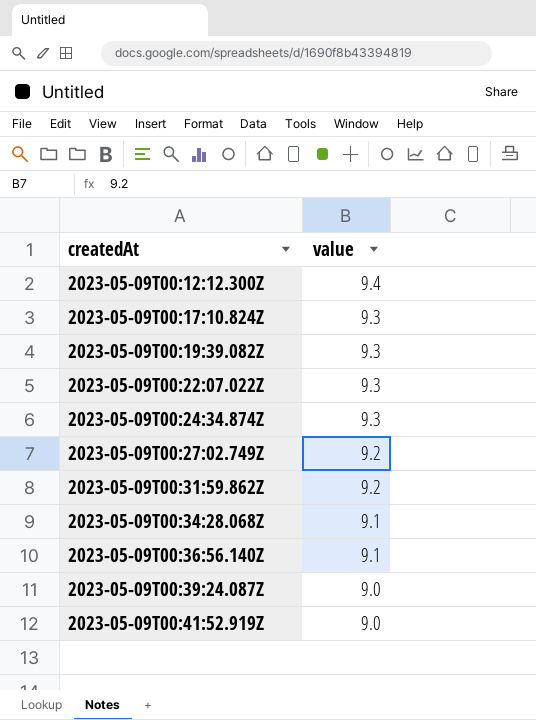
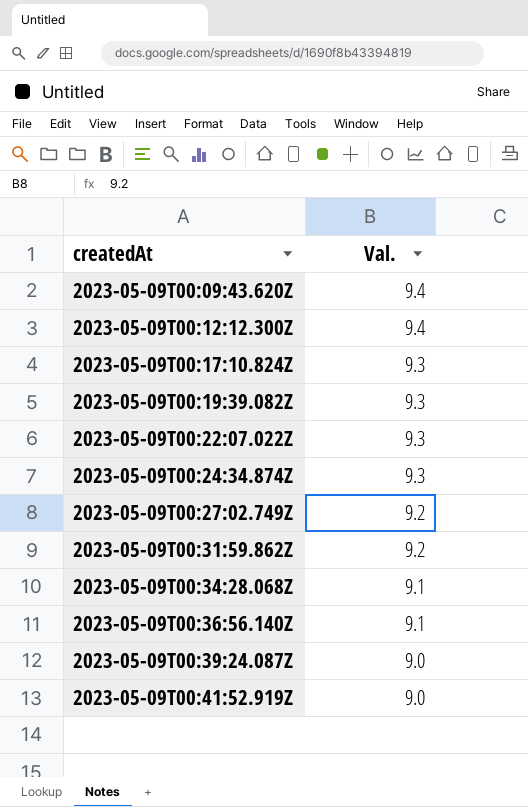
column name: value -> Val.
row 2023-05-09T00:09:43.620Z: none -> 9.4

